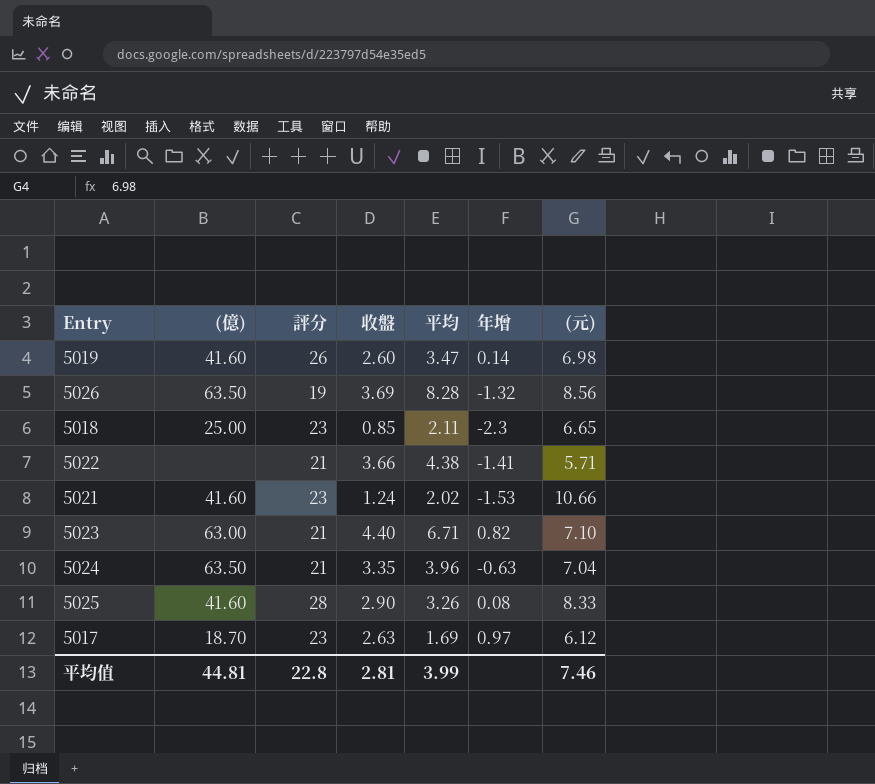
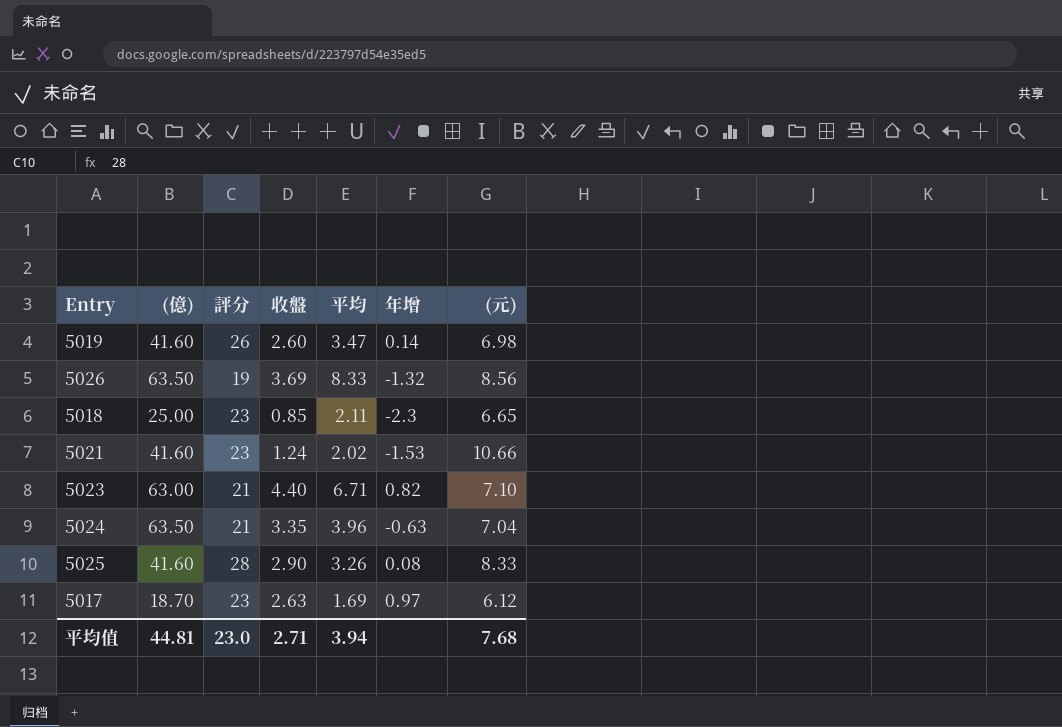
row 5022: none | 21 | 3.66 | 4.38 | -1.41 | 5.71 -> none
5026 | 平均: 8.28 -> 8.33
平均值 | 評分: 22.8 -> 23.0
平均值 | 收盤: 2.81 -> 2.71
平均值 | 平均: 3.99 -> 3.94
平均值 | (元): 7.46 -> 7.68

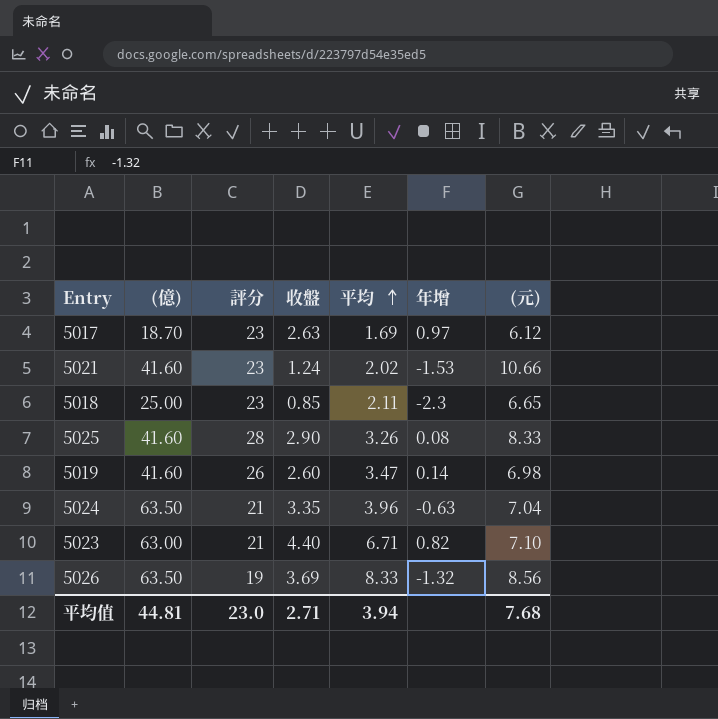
row order: none -> 平均 ascending

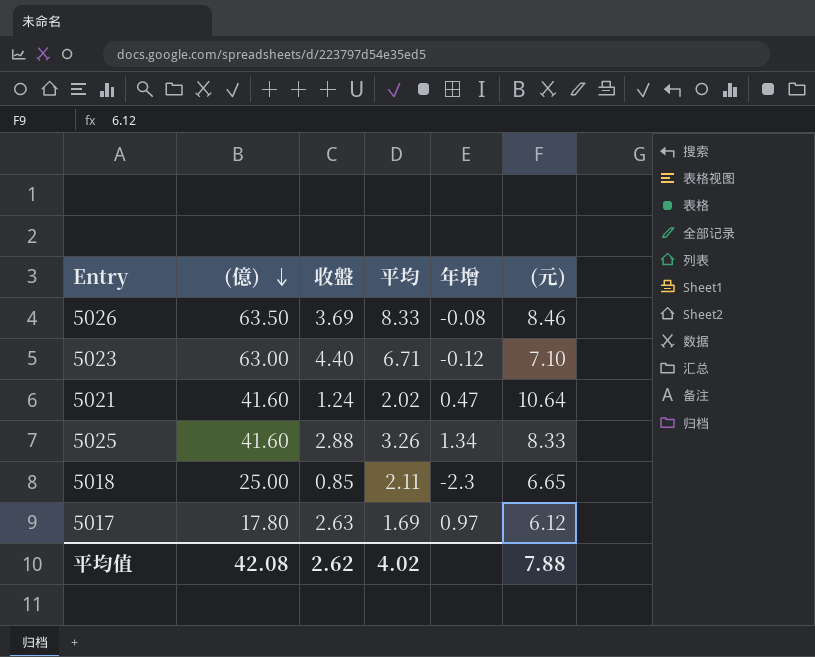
row order: 平均 ascending -> (億) descending
column 評分 | position: 3 -> none
row 5019: 41.60 | 26 | 2.60 | 3.47 | 0.14 | 6.98 -> none
row 5024: 63.50 | 21 | 3.35 | 3.96 | -0.63 | 7.04 -> none
5026 | 年增: -1.32 -> -0.08
5026 | (元): 8.56 -> 8.46
5023 | 年增: 0.82 -> -0.12
5021 | 年增: -1.53 -> 0.47
5021 | (元): 10.66 -> 10.64
5025 | 收盤: 2.90 -> 2.88
5025 | 年增: 0.08 -> 1.34
5017 | (億): 18.70 -> 17.80
平均值 | (億): 44.81 -> 42.08
平均值 | 收盤: 2.71 -> 2.62
平均值 | 平均: 3.94 -> 4.02
平均值 | (元): 7.68 -> 7.88

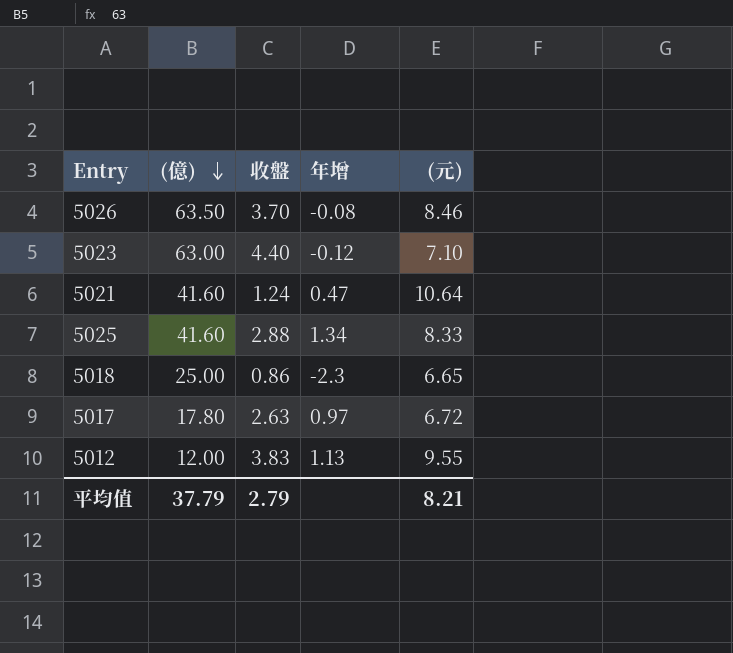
column 平均 | position: 4 -> none
5026 | 收盤: 3.69 -> 3.70
5018 | 收盤: 0.85 -> 0.86
5017 | (元): 6.12 -> 6.72
row 5012: none -> 12.00 | 3.83 | 1.13 | 9.55
平均值 | (億): 42.08 -> 37.79
平均值 | 收盤: 2.62 -> 2.79
平均值 | (元): 7.88 -> 8.21

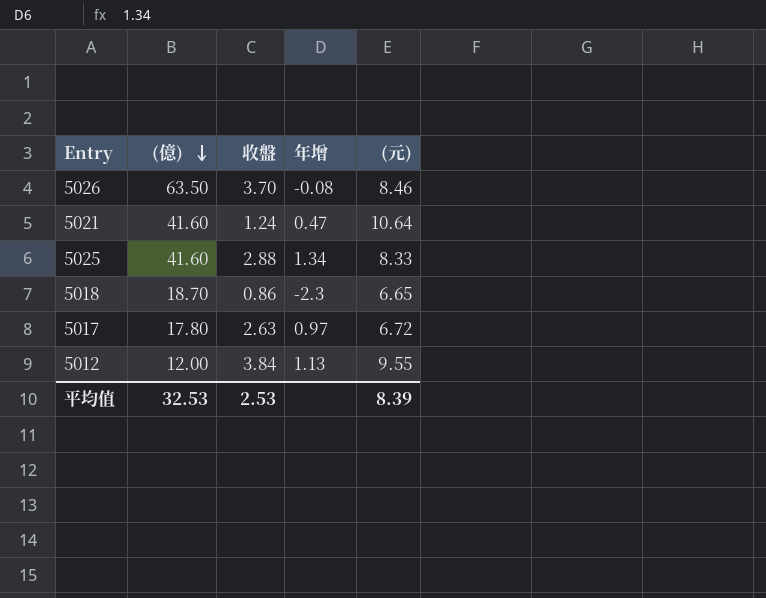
row 5023: 63.00 | 4.40 | -0.12 | 7.10 -> none
5018 | (億): 25.00 -> 18.70
5012 | 收盤: 3.83 -> 3.84
平均值 | (億): 37.79 -> 32.53
平均值 | 收盤: 2.79 -> 2.53
平均值 | (元): 8.21 -> 8.39

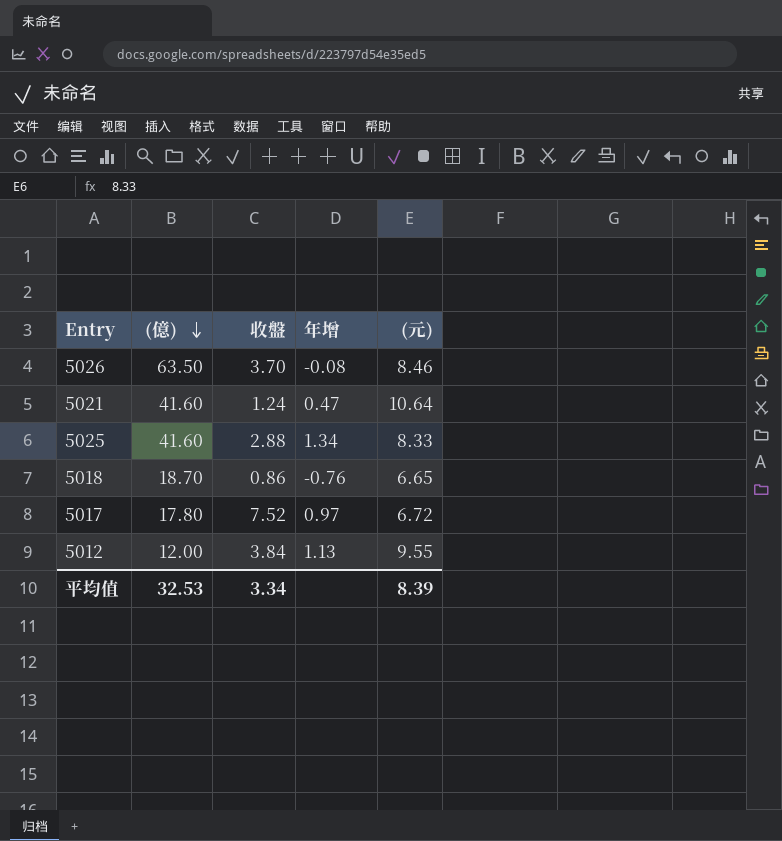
5018 | 年增: -2.3 -> -0.76
5017 | 收盤: 2.63 -> 7.52
平均值 | 收盤: 2.53 -> 3.34

